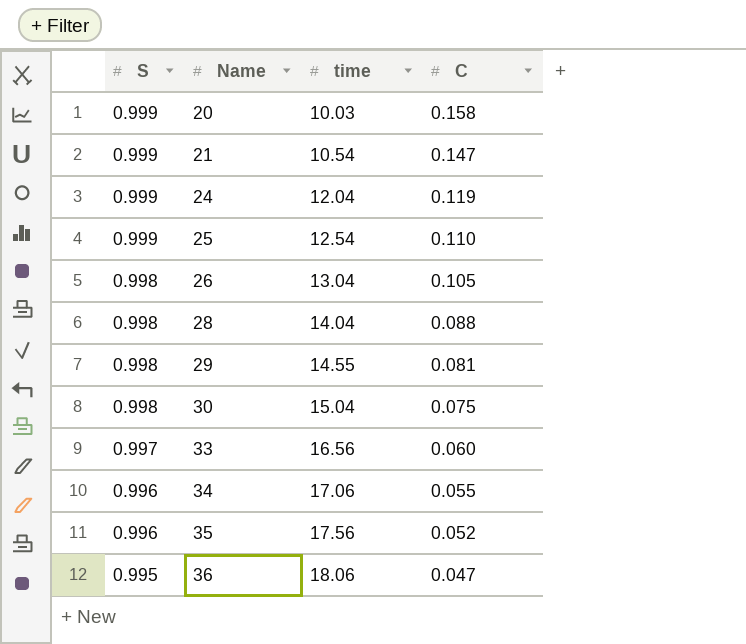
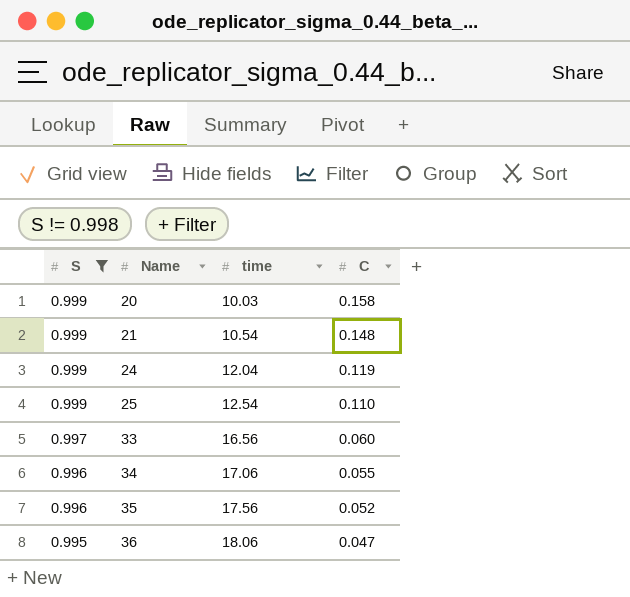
filter: none -> S != 0.998
21 | C: 0.147 -> 0.148

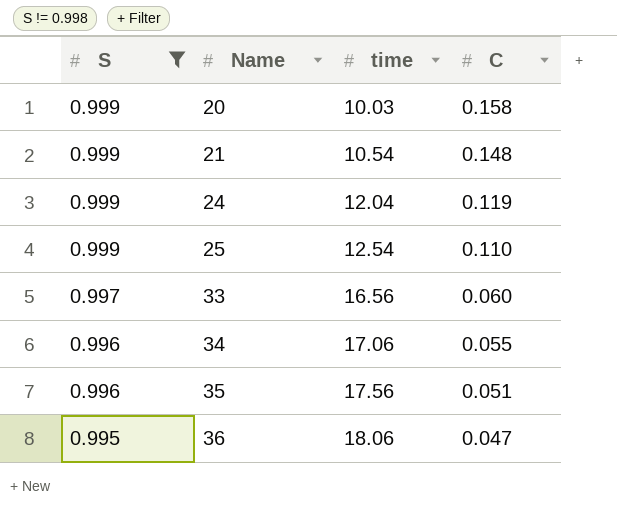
35 | C: 0.052 -> 0.051

